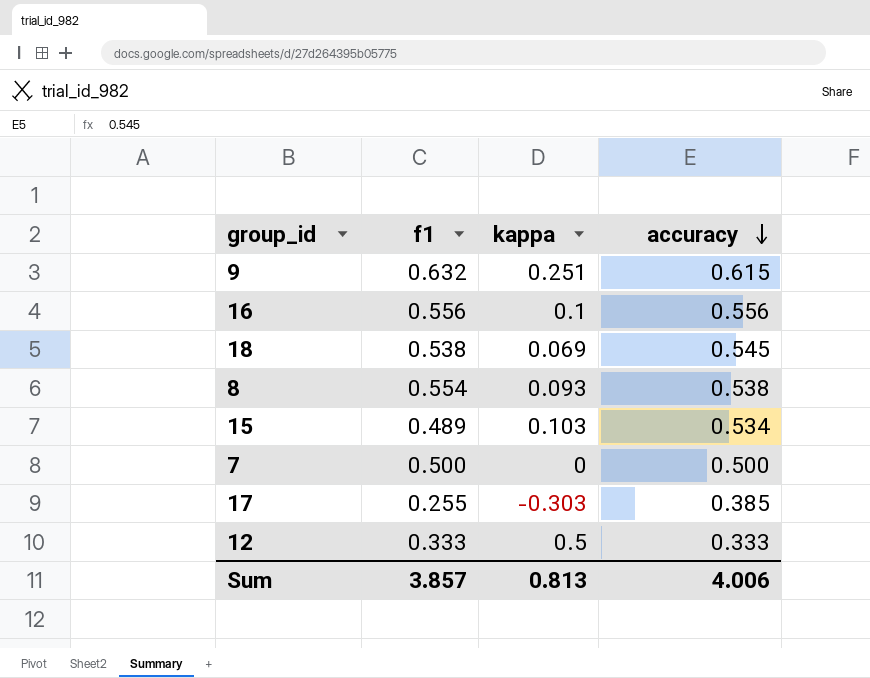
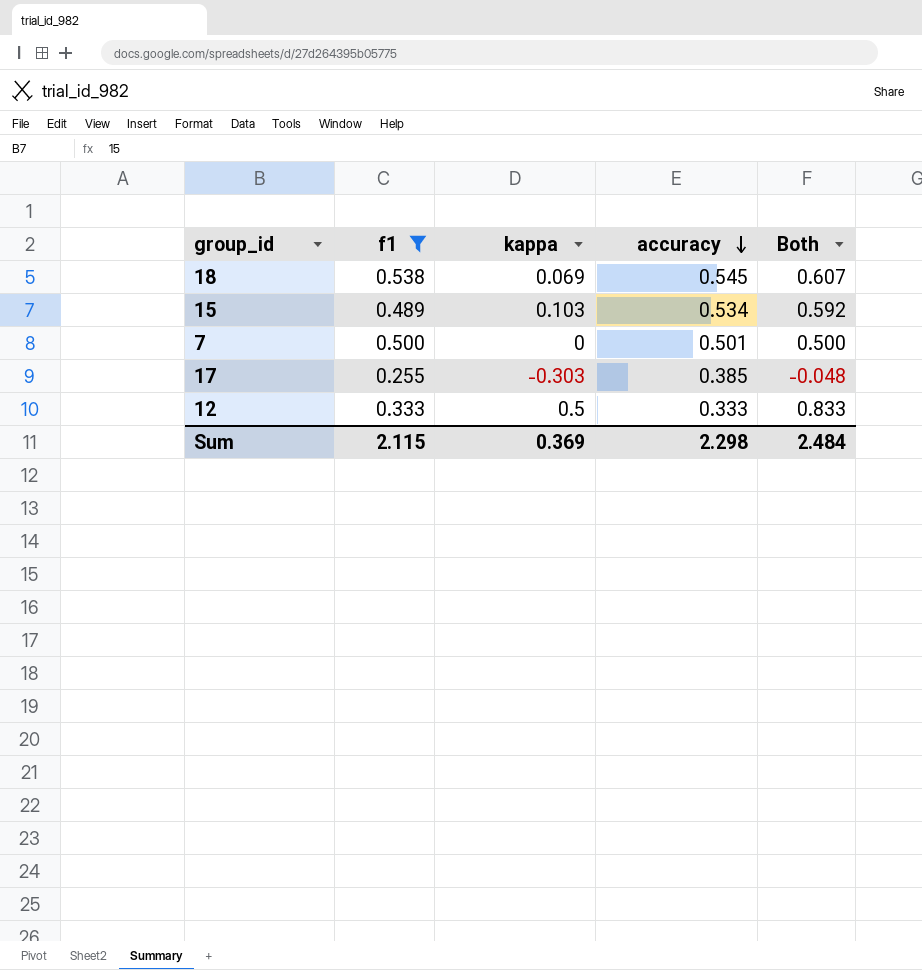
filter: none -> f1 <= 0.538
column Both | formula: none -> [f1] + [kappa]
7 | accuracy: 0.500 -> 0.501
Sum | f1: 3.857 -> 2.115
Sum | kappa: 0.813 -> 0.369
Sum | accuracy: 4.006 -> 2.298

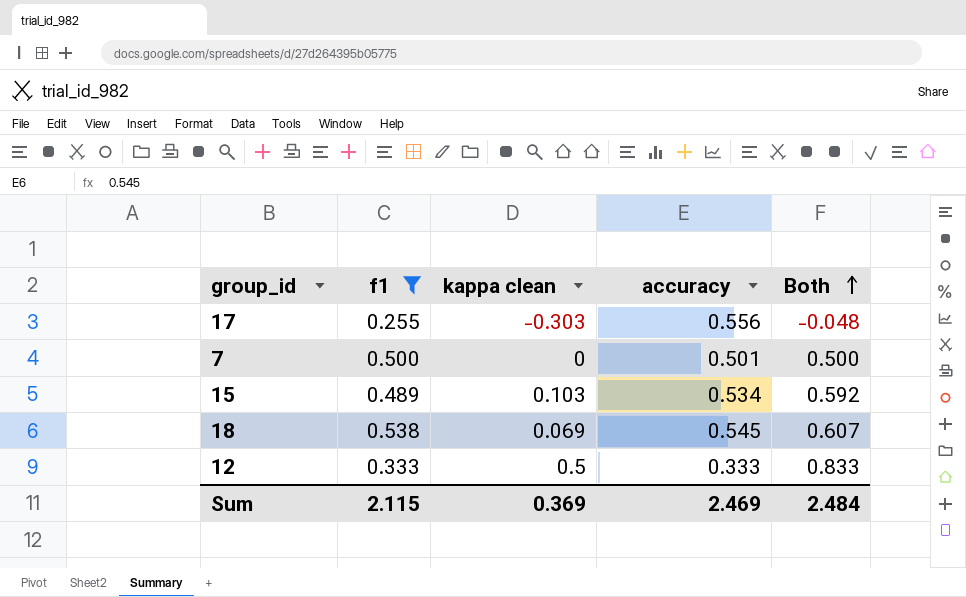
row order: accuracy descending -> Both ascending
column name: kappa -> kappa clean
17 | accuracy: 0.385 -> 0.556
Sum | accuracy: 2.298 -> 2.469

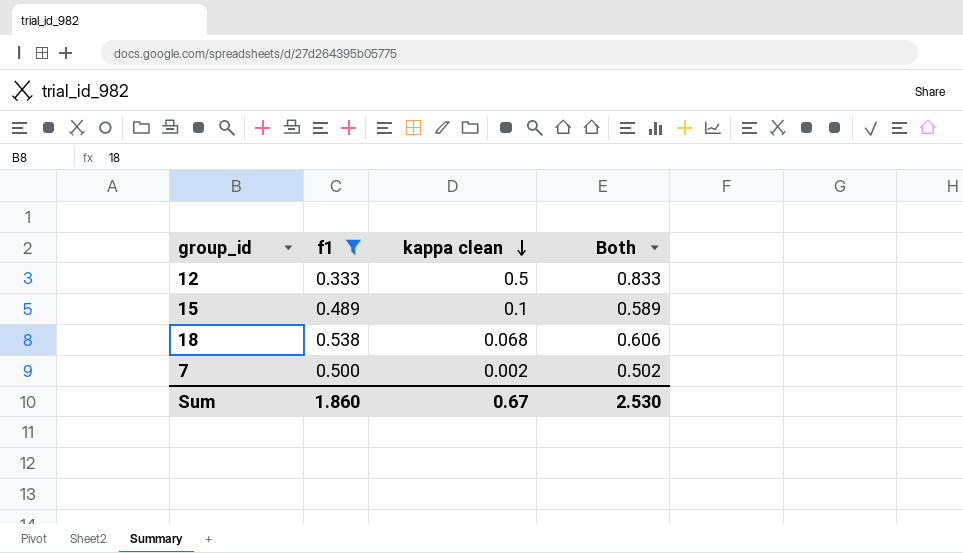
row order: Both ascending -> kappa clean descending
column accuracy | position: 4 -> none
row 17: 0.255 | -0.303 | 0.556 | -0.048 -> none
15 | kappa clean: 0.103 -> 0.1
15 | Both: 0.592 -> 0.589
18 | kappa clean: 0.069 -> 0.068
18 | Both: 0.607 -> 0.606
7 | kappa clean: 0 -> 0.002
7 | Both: 0.500 -> 0.502
Sum | f1: 2.115 -> 1.860
Sum | kappa clean: 0.369 -> 0.67
Sum | Both: 2.484 -> 2.530

